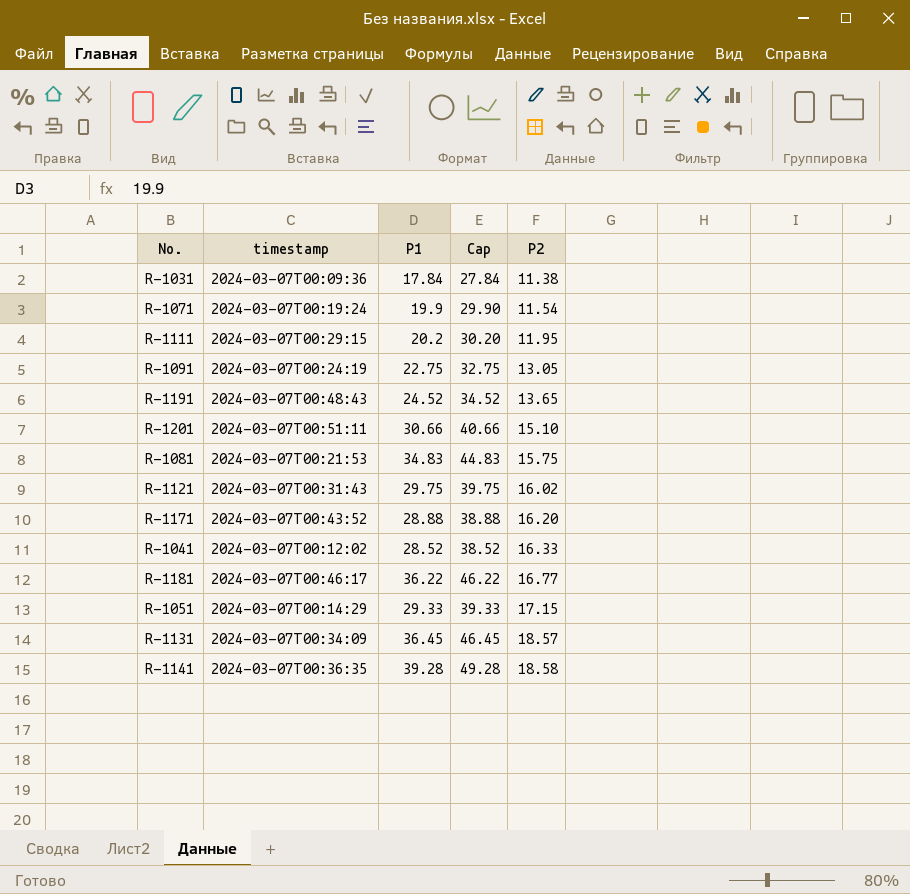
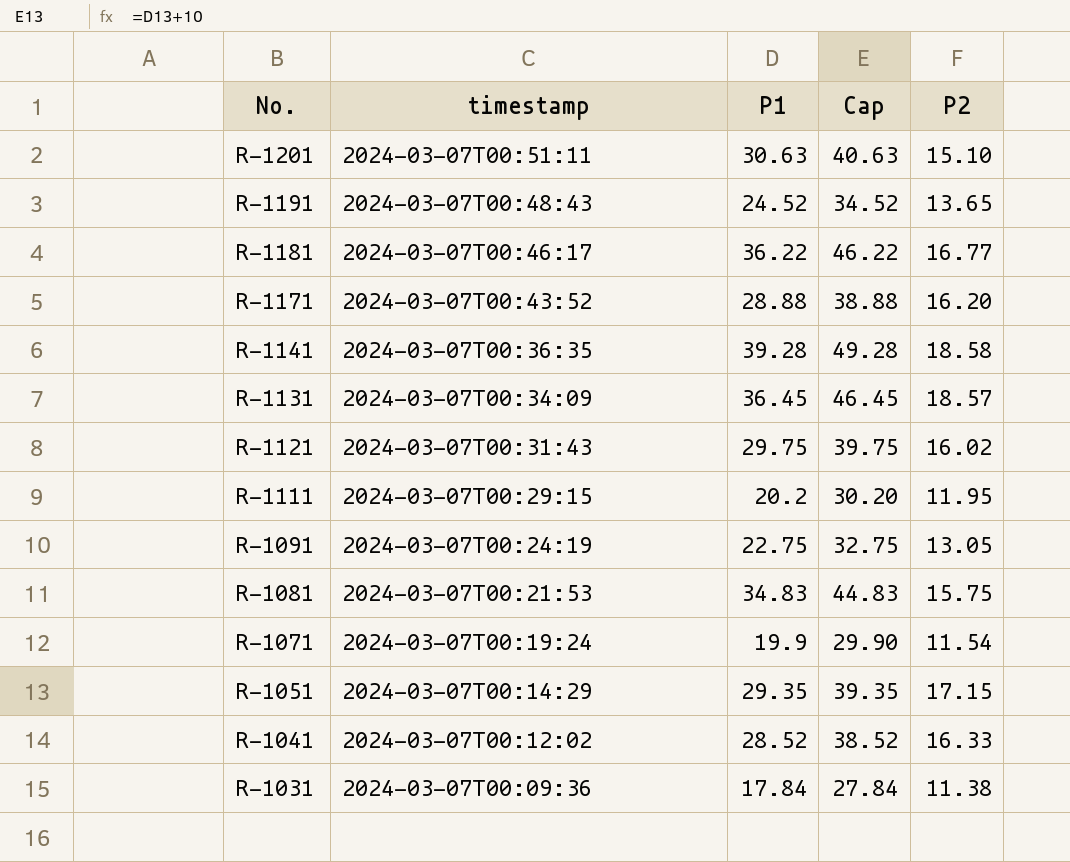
row order: P2 ascending -> No. descending
R-1201 | P1: 30.66 -> 30.63
R-1201 | Cap: 40.66 -> 40.63
R-1051 | P1: 29.33 -> 29.35
R-1051 | Cap: 39.33 -> 39.35

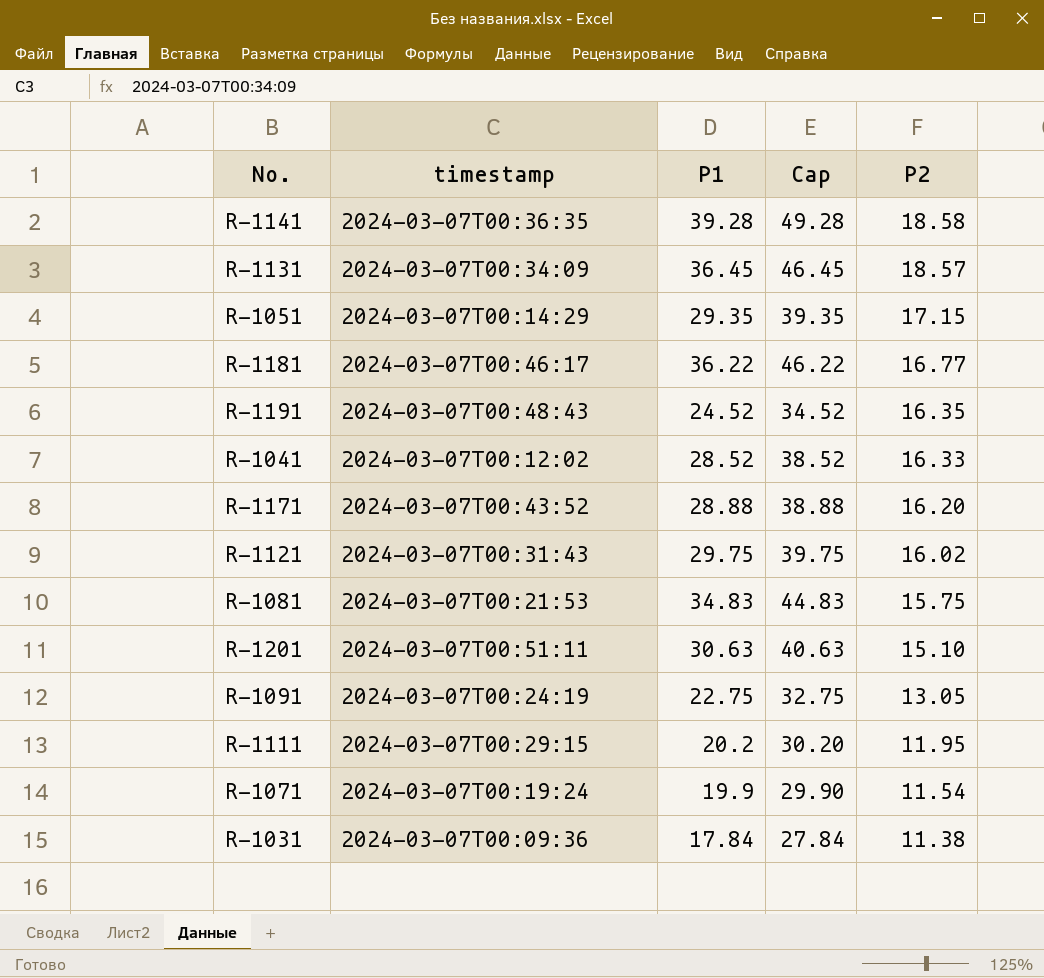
row order: No. descending -> P2 descending
R-1191 | P2: 13.65 -> 16.35

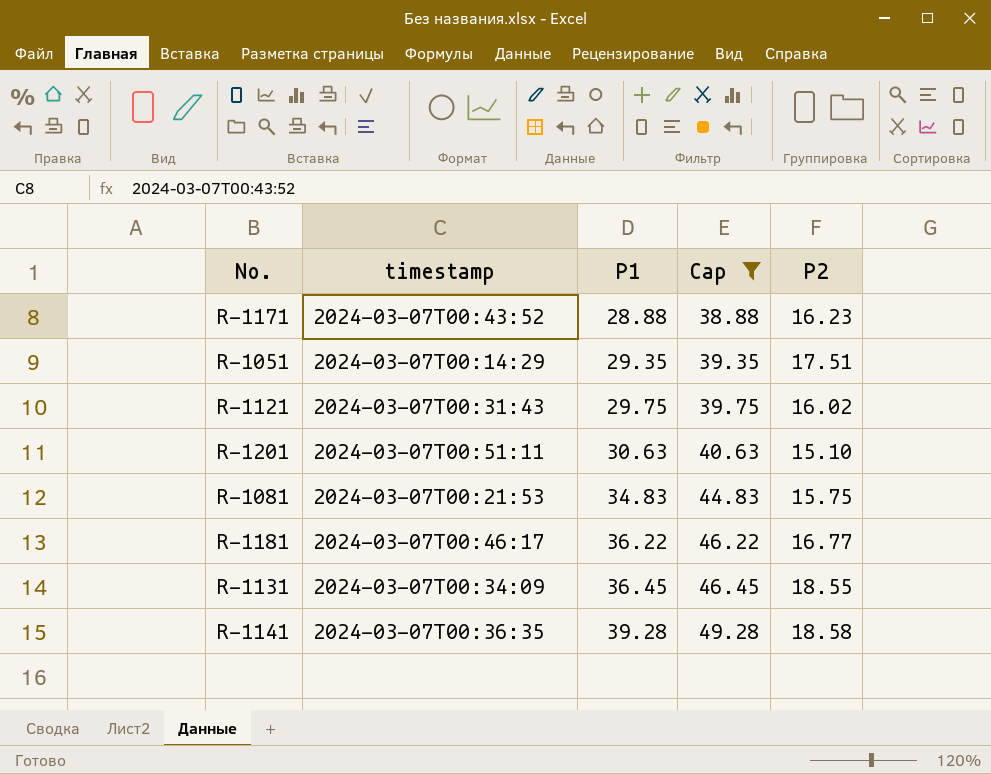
filter: none -> Cap >= 38.88
row order: P2 descending -> P1 ascending
R-1171 | P2: 16.20 -> 16.23
R-1051 | P2: 17.15 -> 17.51
R-1131 | P2: 18.57 -> 18.55

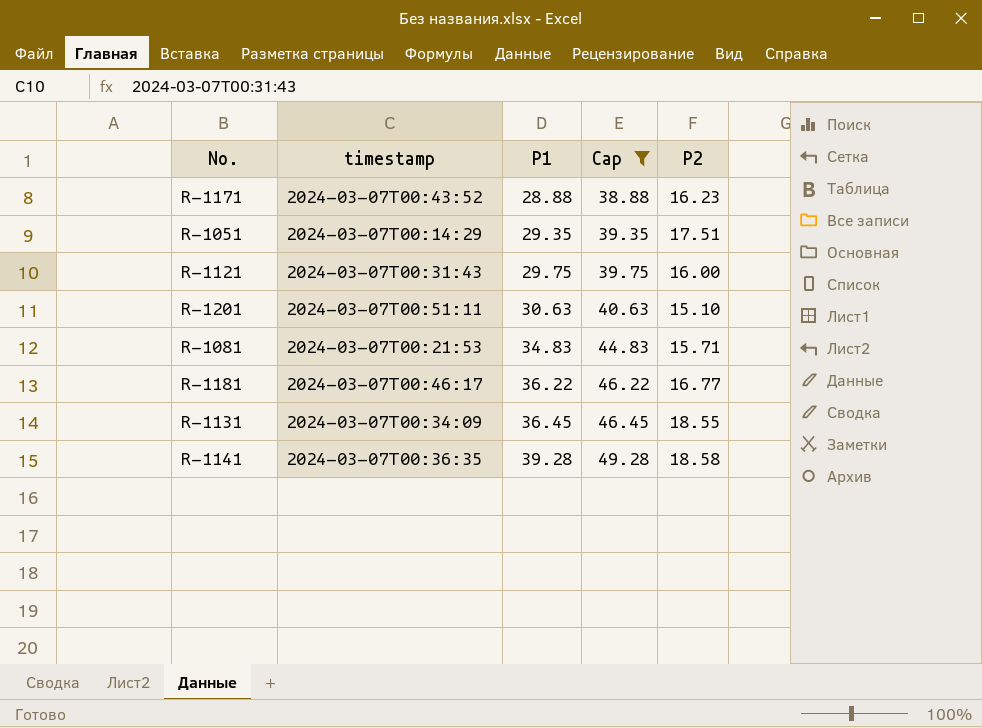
R-1121 | P2: 16.02 -> 16.00
R-1081 | P2: 15.75 -> 15.71

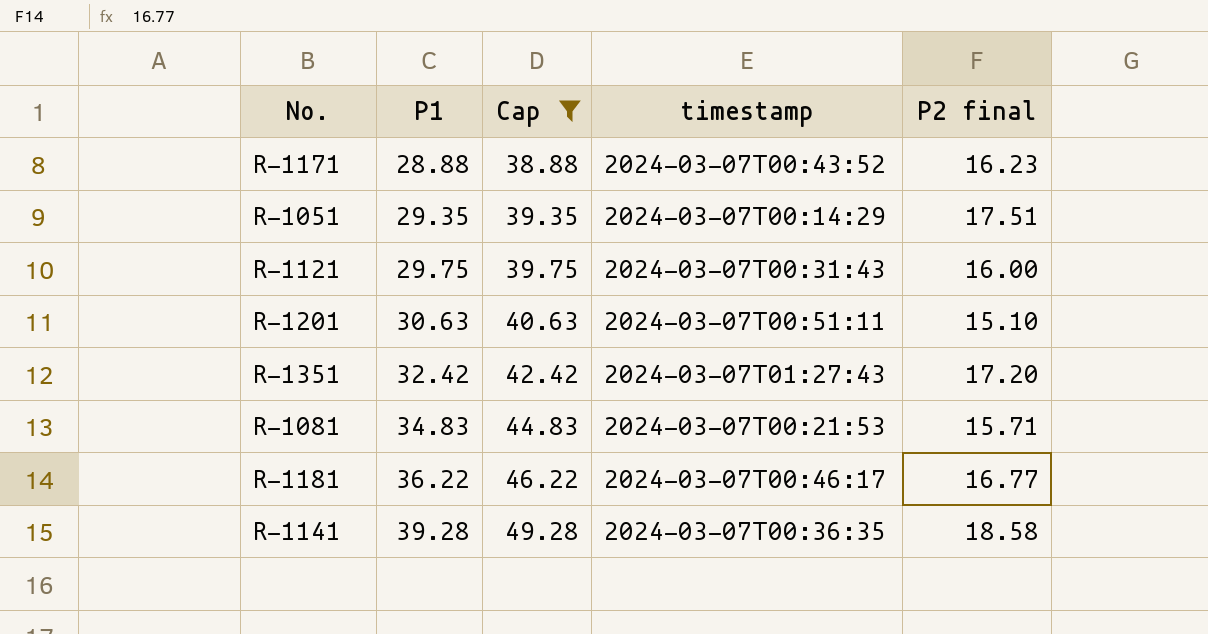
column timestamp | position: 2 -> 4
column name: P2 -> P2 final
row R-1131: 2024-03-07T00:34:09 | 36.45 | 46.45 | 18.55 -> none
row R-1351: none -> 32.42 | 42.42 | 2024-03-07T01:27:43 | 17.20

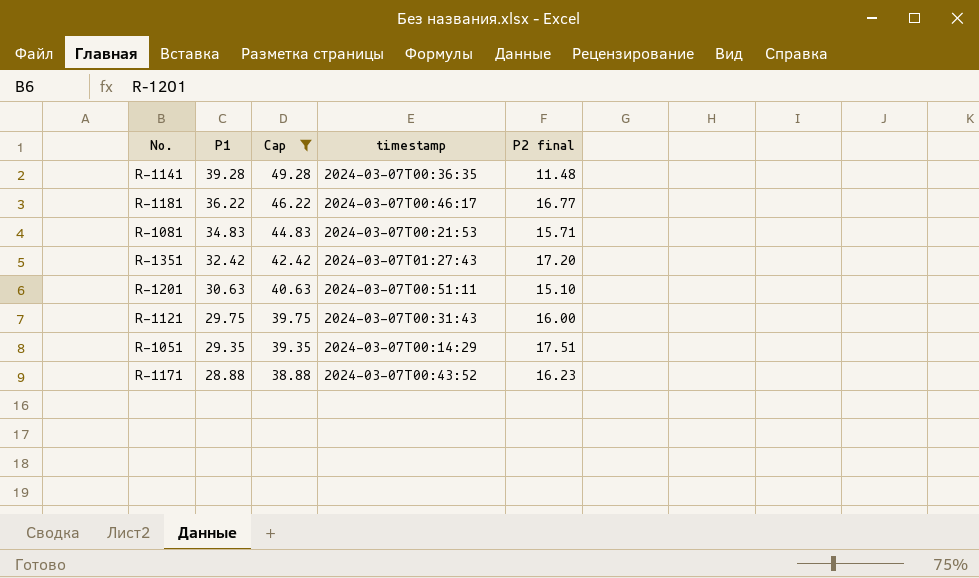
row order: P1 ascending -> P1 descending
R-1141 | P2 final: 18.58 -> 11.48

